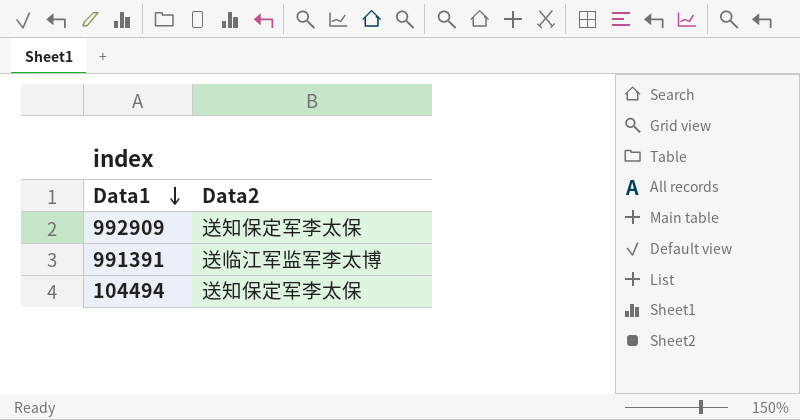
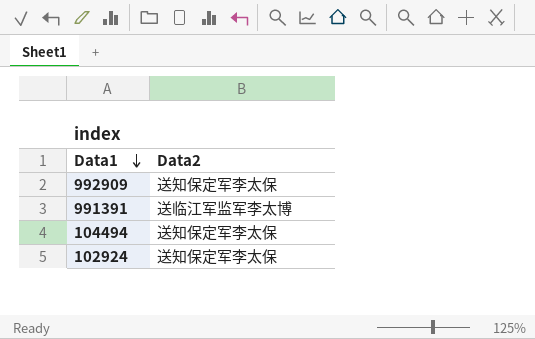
row 102924: none -> 送知保定军李太保

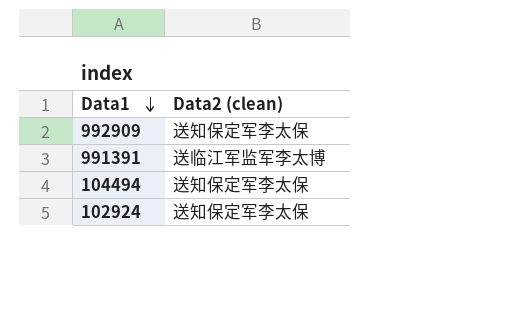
column name: Data2 -> Data2 (clean)

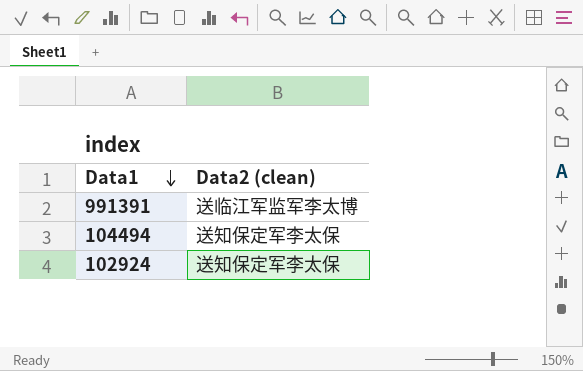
row 992909: 送知保定军李太保 -> none

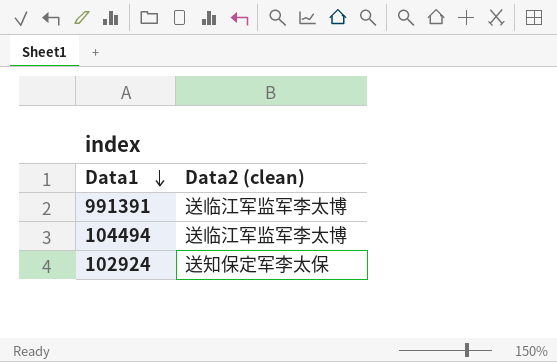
104494 | Data2 (clean): 送知保定军李太保 -> 送临江军监军李太博

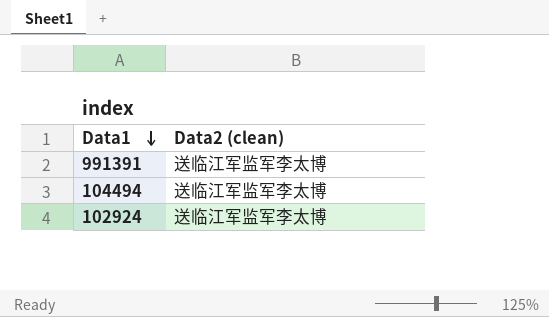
102924 | Data2 (clean): 送知保定军李太保 -> 送临江军监军李太博

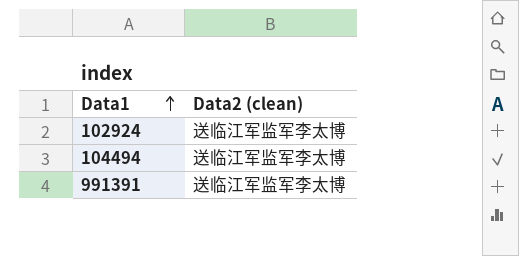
row order: Data1 descending -> Data1 ascending

